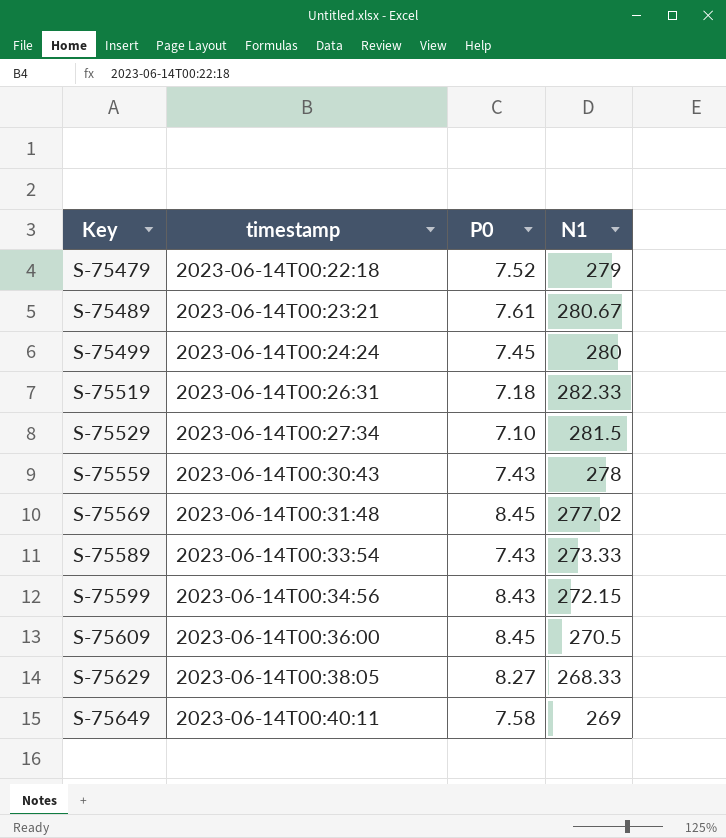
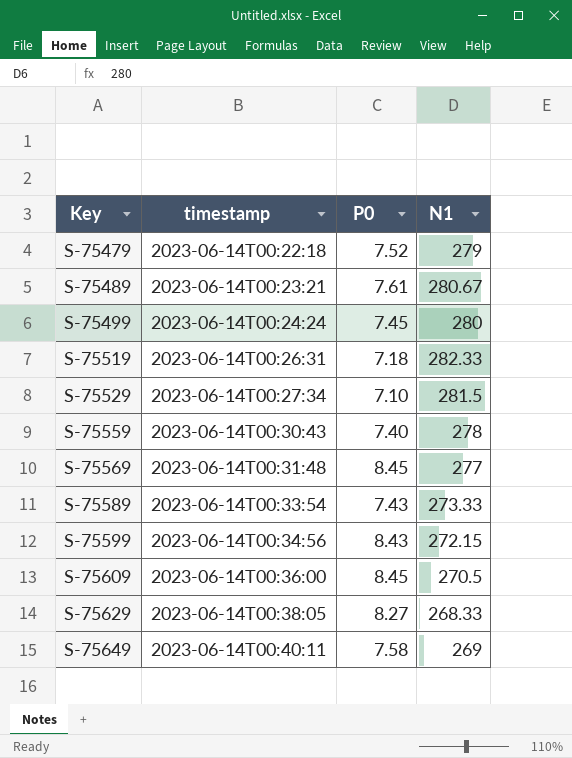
S-75559 | P0: 7.43 -> 7.40
S-75569 | N1: 277.02 -> 277

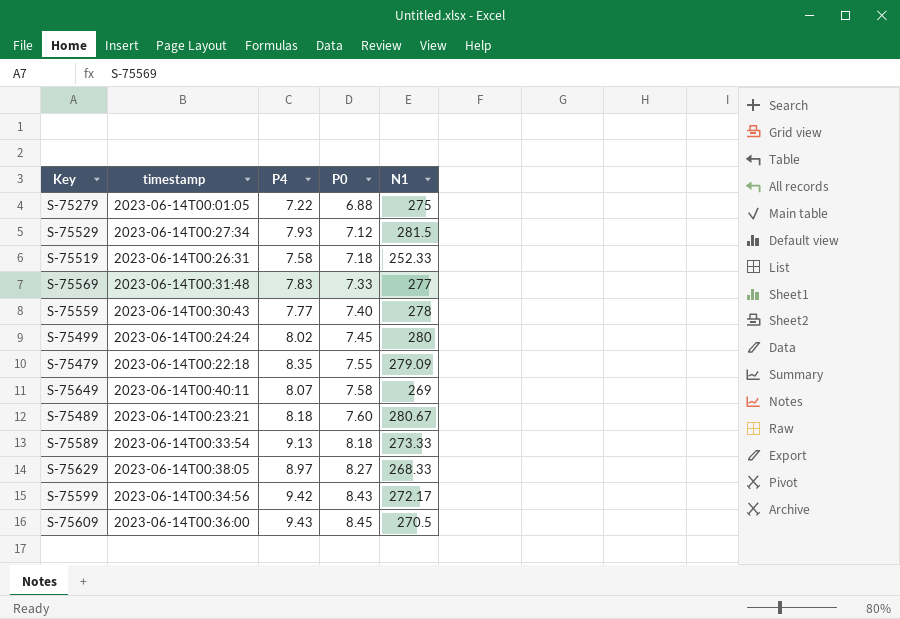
row order: Key ascending -> P0 ascending
column P4 | position: none -> 3
row S-75279: none -> 2023-06-14T00:01:05 | 7.22 | 6.88 | 275
S-75529 | P0: 7.10 -> 7.12
S-75519 | N1: 282.33 -> 252.33
S-75569 | P0: 8.45 -> 7.33
S-75479 | P0: 7.52 -> 7.55
S-75479 | N1: 279 -> 279.09
S-75489 | P0: 7.61 -> 7.60
S-75589 | P0: 7.43 -> 8.18
S-75599 | N1: 272.15 -> 272.17

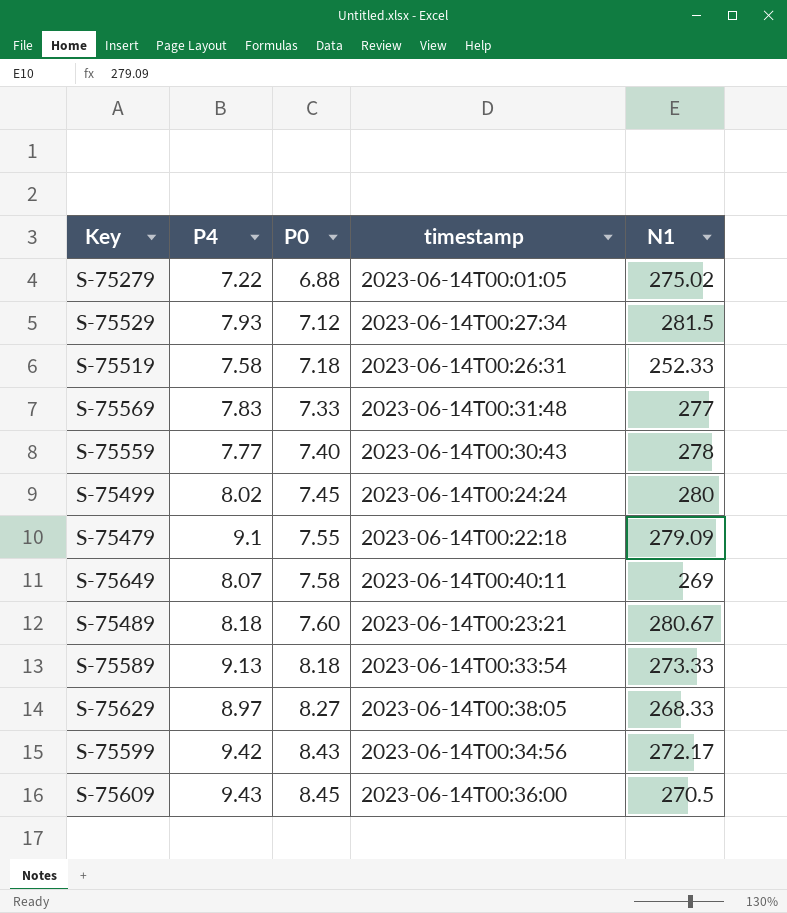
column timestamp | position: 2 -> 4
S-75279 | N1: 275 -> 275.02
S-75479 | P4: 8.35 -> 9.1

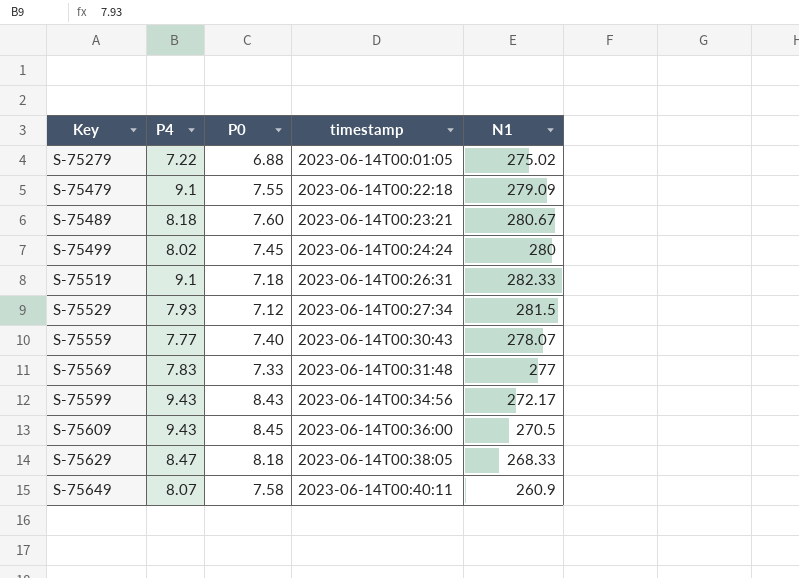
row order: P0 ascending -> Key ascending
row S-75589: 9.13 | 8.18 | 2023-06-14T00:33:54 | 273.33 -> none
S-75519 | P4: 7.58 -> 9.1
S-75519 | N1: 252.33 -> 282.33
S-75559 | N1: 278 -> 278.07
S-75599 | P4: 9.42 -> 9.43
S-75629 | P4: 8.97 -> 8.47
S-75629 | P0: 8.27 -> 8.18
S-75649 | N1: 269 -> 260.9

